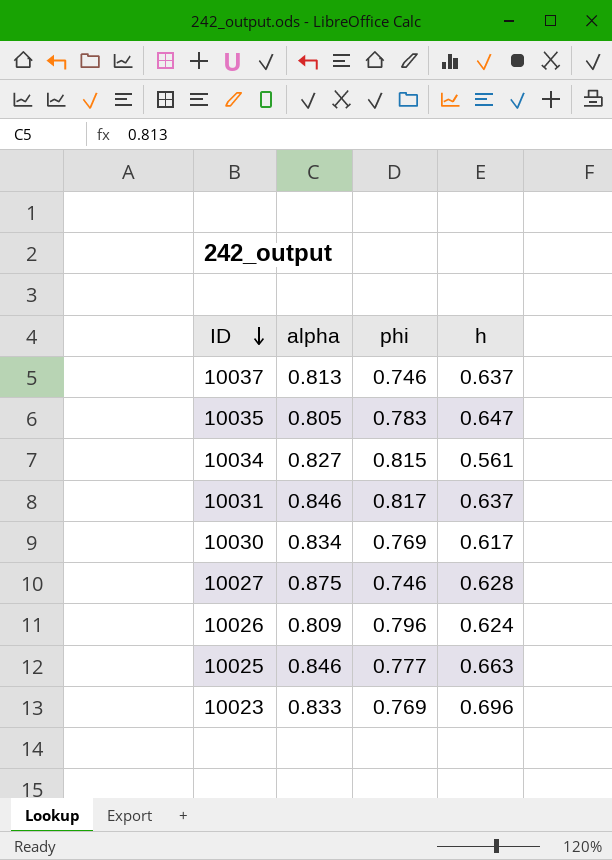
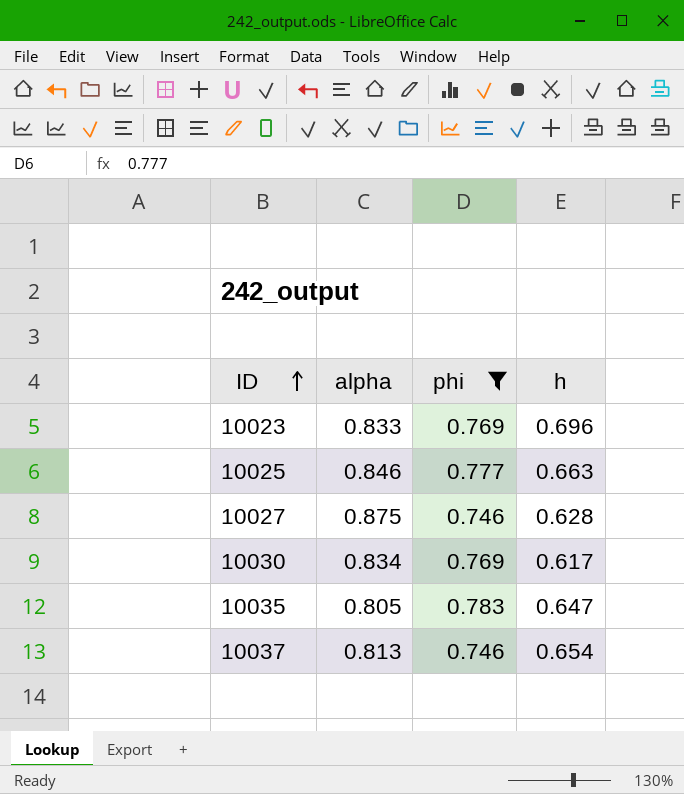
filter: none -> phi <= 0.783
row order: ID descending -> ID ascending
10037 | h: 0.637 -> 0.654

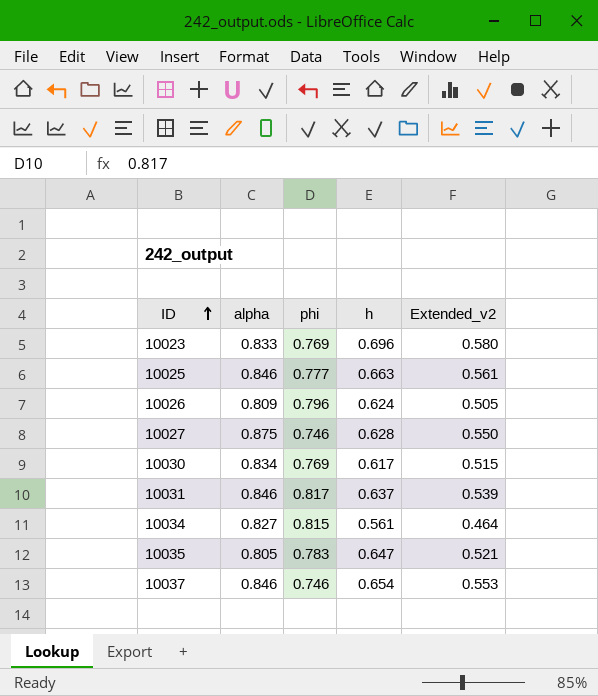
filter: phi <= 0.783 -> none
column Extended_v2 | formula: none -> [alpha] * [h]
10037 | alpha: 0.813 -> 0.846

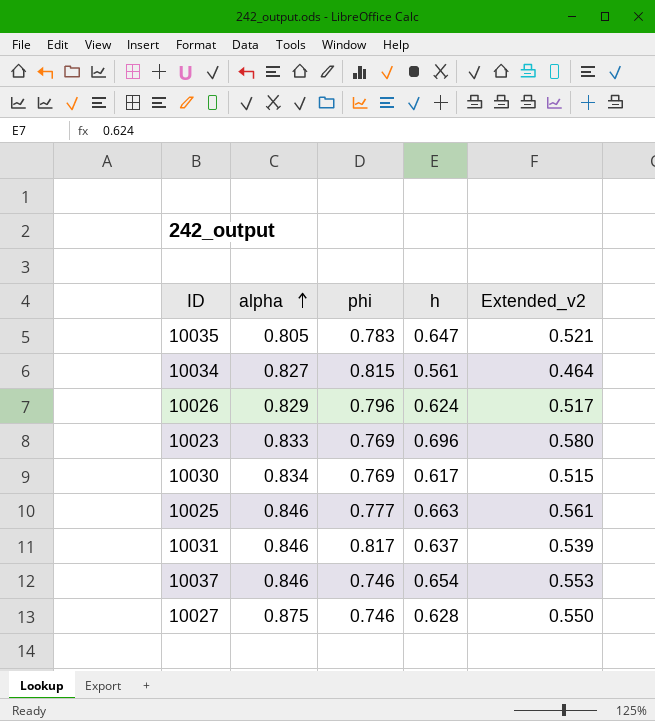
row order: ID ascending -> alpha ascending
10026 | alpha: 0.809 -> 0.829
10026 | Extended_v2: 0.505 -> 0.517

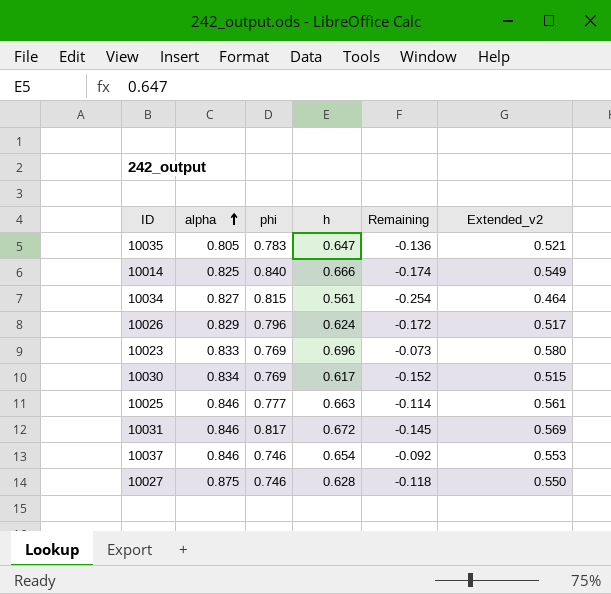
column Remaining | formula: none -> [h] - [phi]
row 10014: none -> 0.825 | 0.840 | 0.666 | -0.174 | 0.549
10031 | h: 0.637 -> 0.672
10031 | Extended_v2: 0.539 -> 0.569

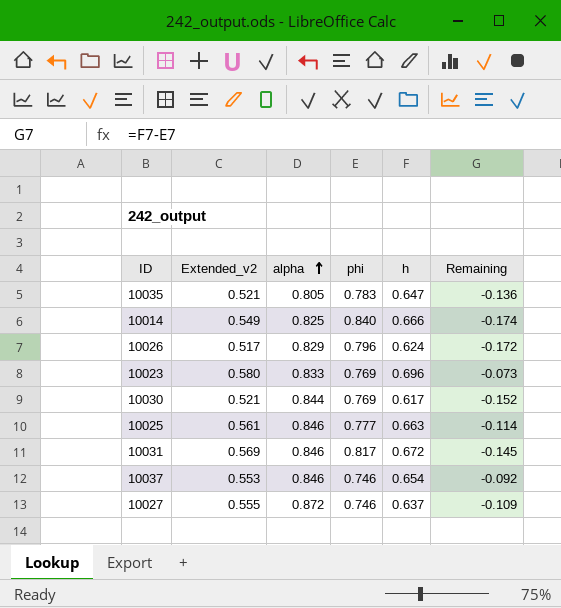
column Extended_v2 | position: 6 -> 2
row 10034: 0.827 | 0.815 | 0.561 | -0.254 | 0.464 -> none
10030 | Extended_v2: 0.515 -> 0.521
10030 | alpha: 0.834 -> 0.844
10027 | Extended_v2: 0.550 -> 0.555
10027 | alpha: 0.875 -> 0.872
10027 | h: 0.628 -> 0.637
10027 | Remaining: -0.118 -> -0.109

